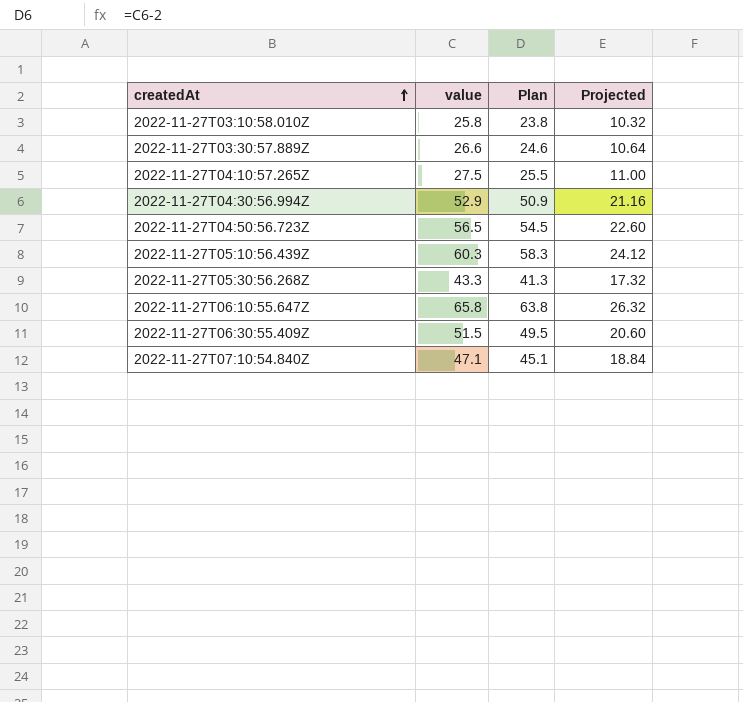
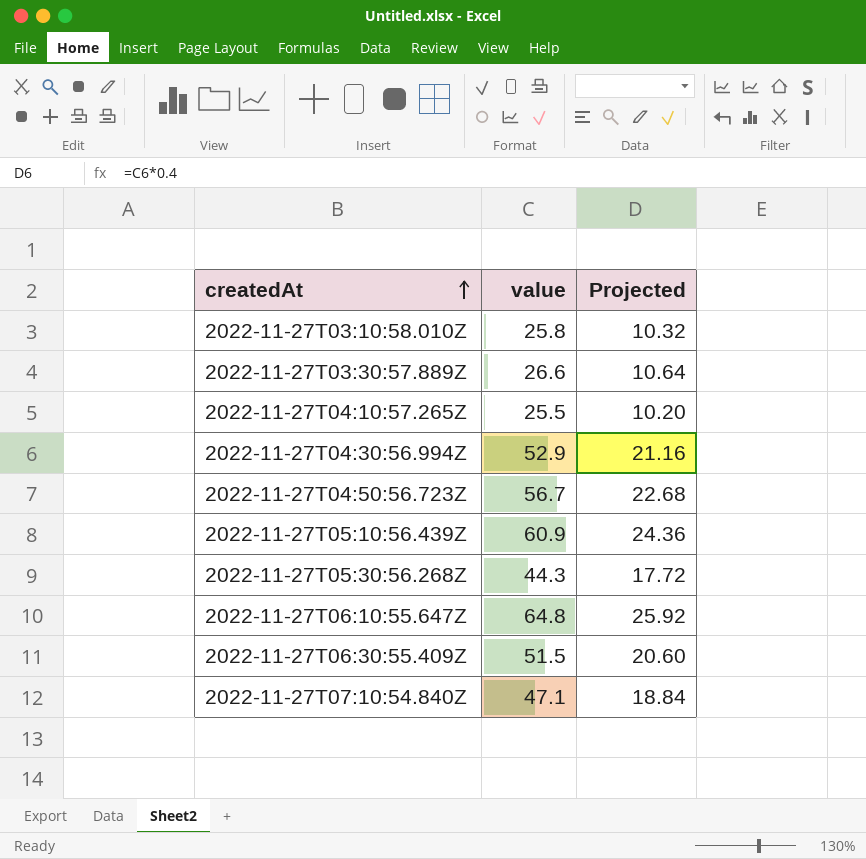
column Plan | formula: [value] - 2 -> none
2022-11-27T04:10:57.265Z | value: 27.5 -> 25.5
2022-11-27T04:10:57.265Z | Projected: 11.00 -> 10.20
2022-11-27T04:50:56.723Z | value: 56.5 -> 56.7
2022-11-27T04:50:56.723Z | Projected: 22.60 -> 22.68
2022-11-27T05:10:56.439Z | value: 60.3 -> 60.9
2022-11-27T05:10:56.439Z | Projected: 24.12 -> 24.36
2022-11-27T05:30:56.268Z | value: 43.3 -> 44.3
2022-11-27T05:30:56.268Z | Projected: 17.32 -> 17.72
2022-11-27T06:10:55.647Z | value: 65.8 -> 64.8
2022-11-27T06:10:55.647Z | Projected: 26.32 -> 25.92

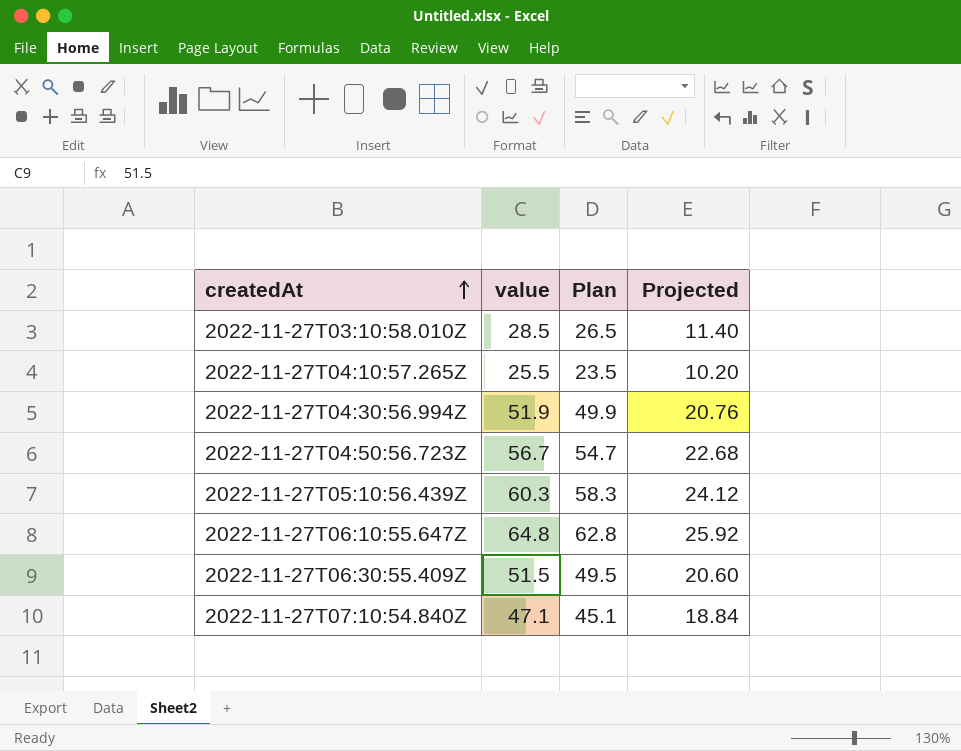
column Plan | formula: none -> [value] - 2
row 2022-11-27T03:30:57.889Z: 26.6 | 10.64 -> none
row 2022-11-27T05:30:56.268Z: 44.3 | 17.72 -> none
2022-11-27T03:10:58.010Z | value: 25.8 -> 28.5
2022-11-27T03:10:58.010Z | Projected: 10.32 -> 11.40
2022-11-27T04:30:56.994Z | value: 52.9 -> 51.9
2022-11-27T04:30:56.994Z | Projected: 21.16 -> 20.76
2022-11-27T05:10:56.439Z | value: 60.9 -> 60.3
2022-11-27T05:10:56.439Z | Projected: 24.36 -> 24.12

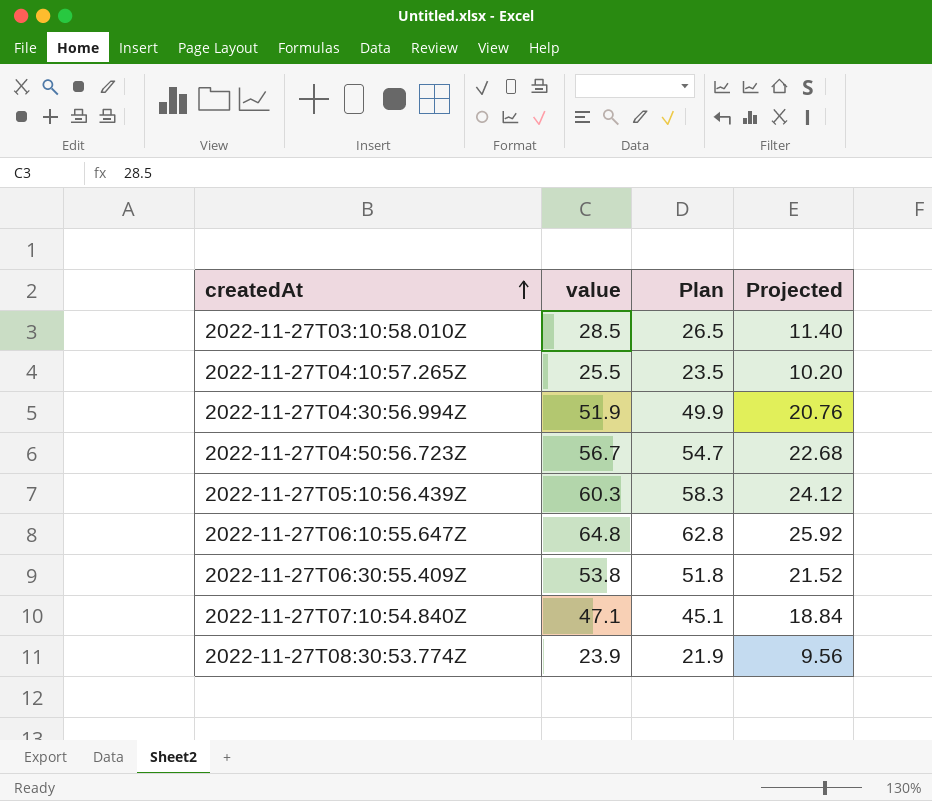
2022-11-27T06:30:55.409Z | value: 51.5 -> 53.8
2022-11-27T06:30:55.409Z | Plan: 49.5 -> 51.8
2022-11-27T06:30:55.409Z | Projected: 20.60 -> 21.52
row 2022-11-27T08:30:53.774Z: none -> 23.9 | 21.9 | 9.56

